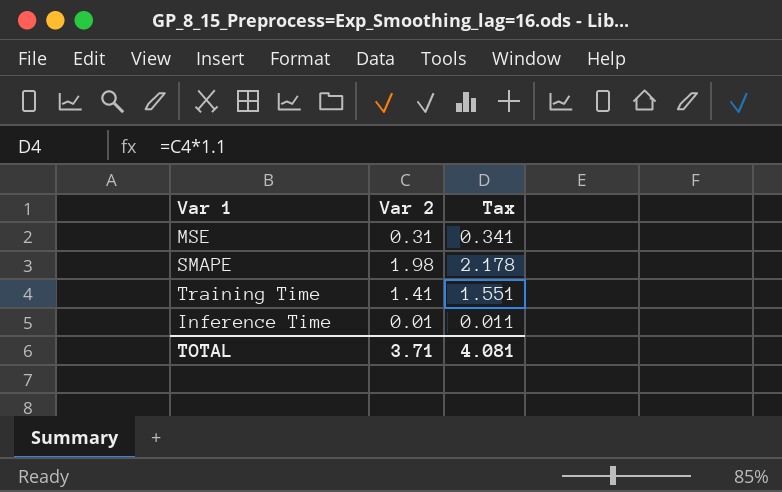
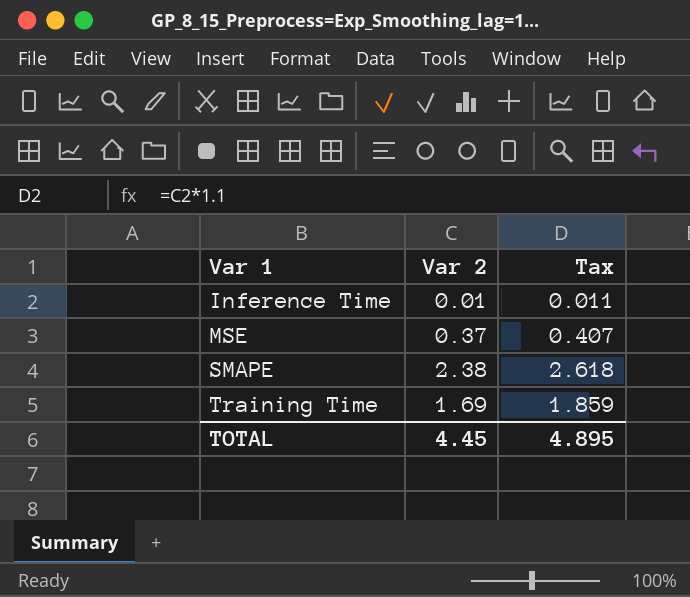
row order: none -> Var 1 ascending
MSE | Var 2: 0.31 -> 0.37
MSE | Tax: 0.341 -> 0.407
SMAPE | Var 2: 1.98 -> 2.38
SMAPE | Tax: 2.178 -> 2.618
Training Time | Var 2: 1.41 -> 1.69
Training Time | Tax: 1.551 -> 1.859
TOTAL | Var 2: 3.71 -> 4.45
TOTAL | Tax: 4.081 -> 4.895

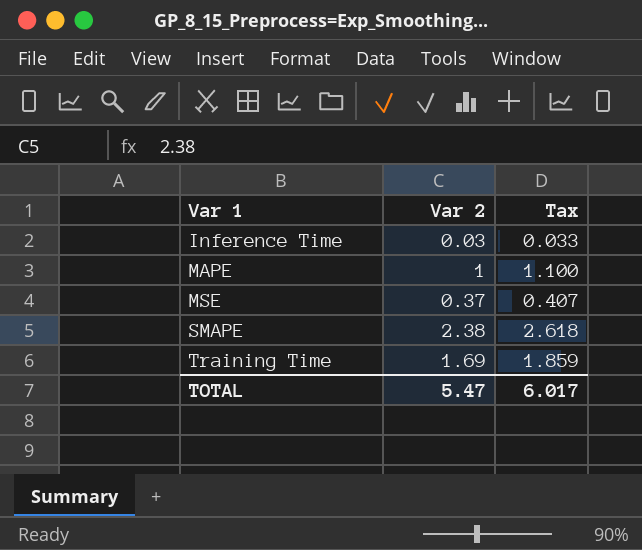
Inference Time | Var 2: 0.01 -> 0.03
Inference Time | Tax: 0.011 -> 0.033
row MAPE: none -> 1 | 1.100
TOTAL | Var 2: 4.45 -> 5.47
TOTAL | Tax: 4.895 -> 6.017

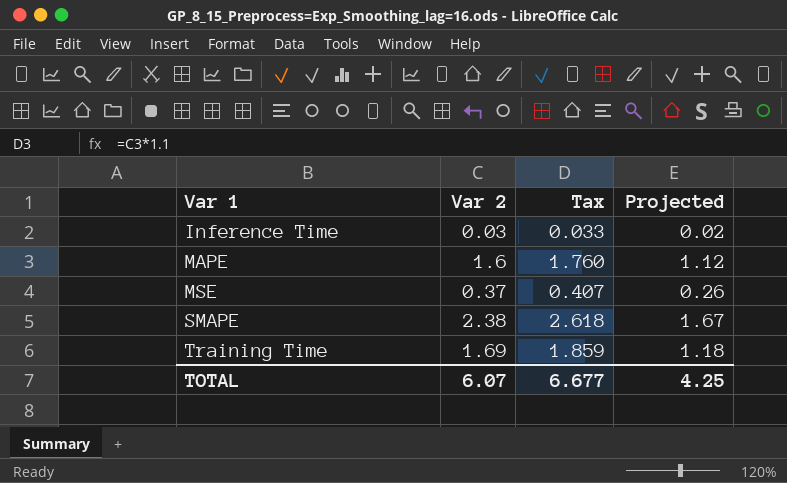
column Projected | formula: none -> [Var 2] * 0.7
MAPE | Var 2: 1 -> 1.6
MAPE | Tax: 1.100 -> 1.760
TOTAL | Var 2: 5.47 -> 6.07
TOTAL | Tax: 6.017 -> 6.677

